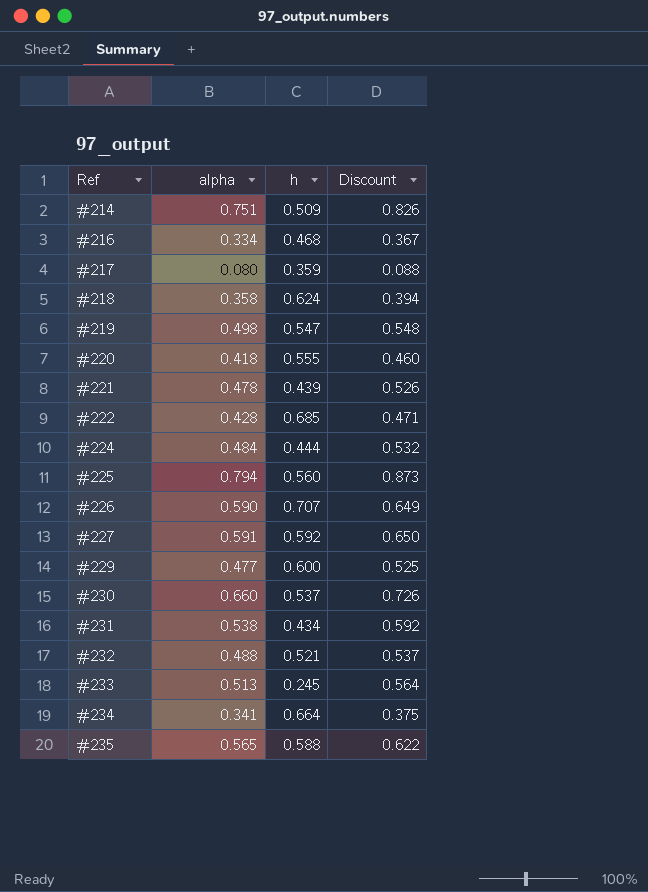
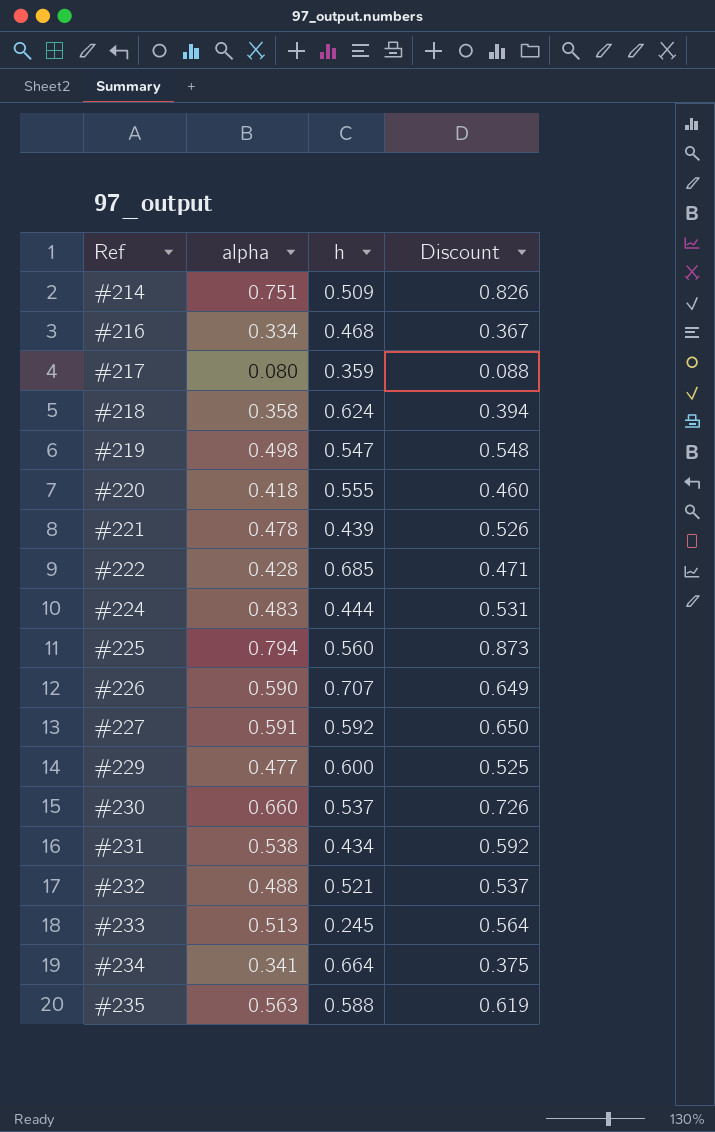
#224 | alpha: 0.484 -> 0.483
#224 | Discount: 0.532 -> 0.531
#235 | alpha: 0.565 -> 0.563
#235 | Discount: 0.622 -> 0.619

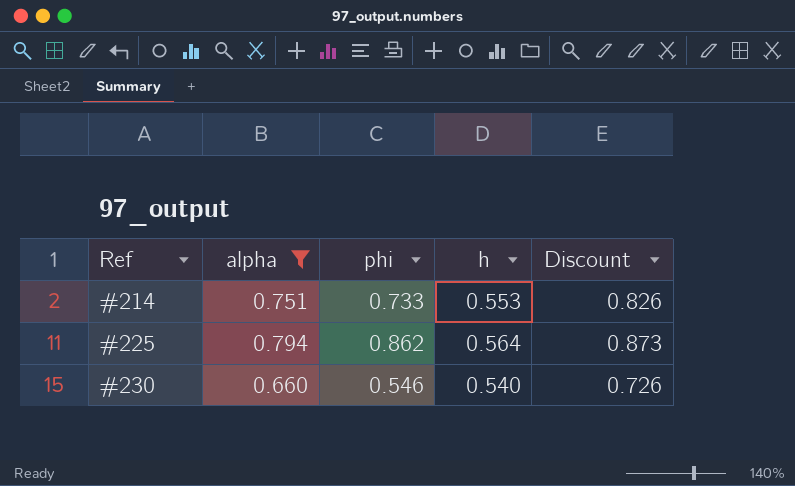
filter: none -> alpha >= 0.660
column phi | position: none -> 3
#214 | h: 0.509 -> 0.553
#225 | h: 0.560 -> 0.564
#230 | h: 0.537 -> 0.540

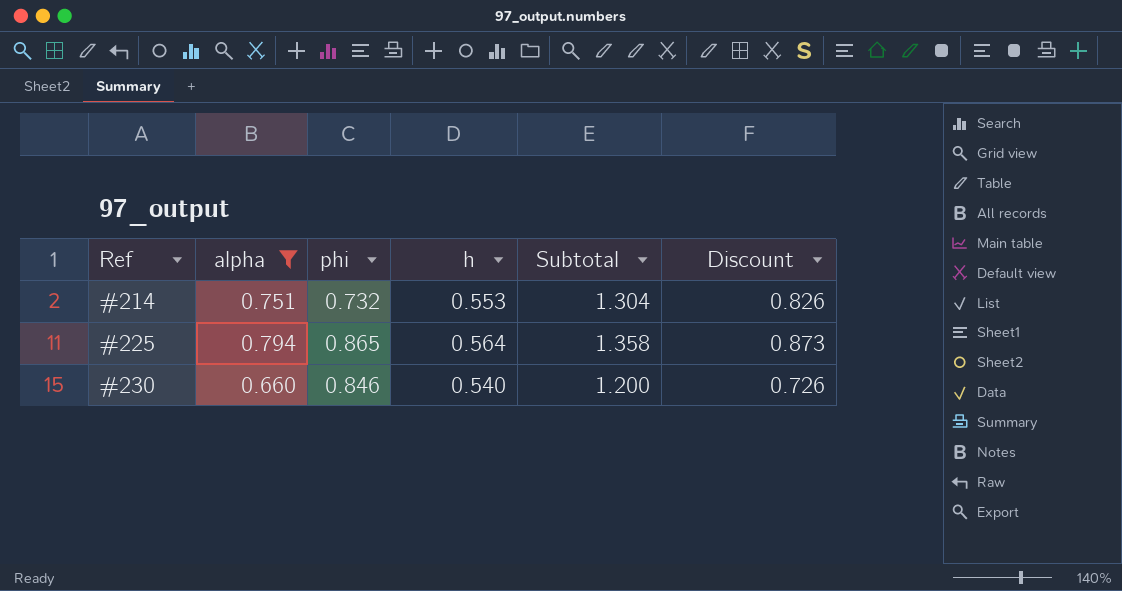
column Subtotal | formula: none -> [alpha] + [h]
#214 | phi: 0.733 -> 0.732
#225 | phi: 0.862 -> 0.865
#230 | phi: 0.546 -> 0.846

